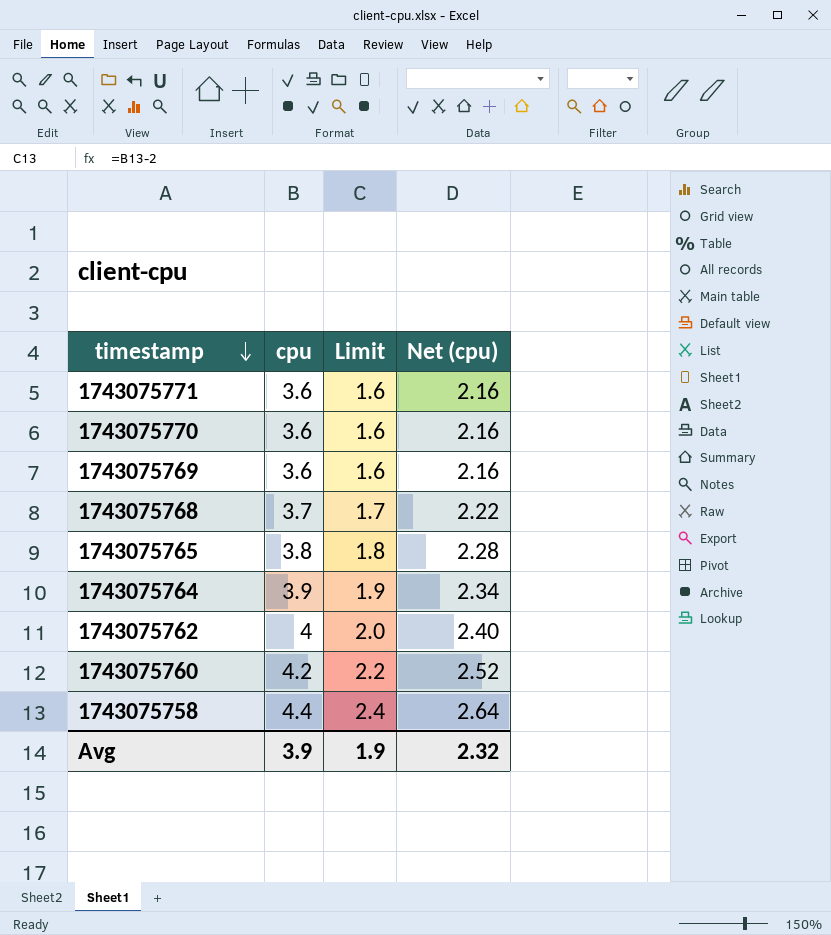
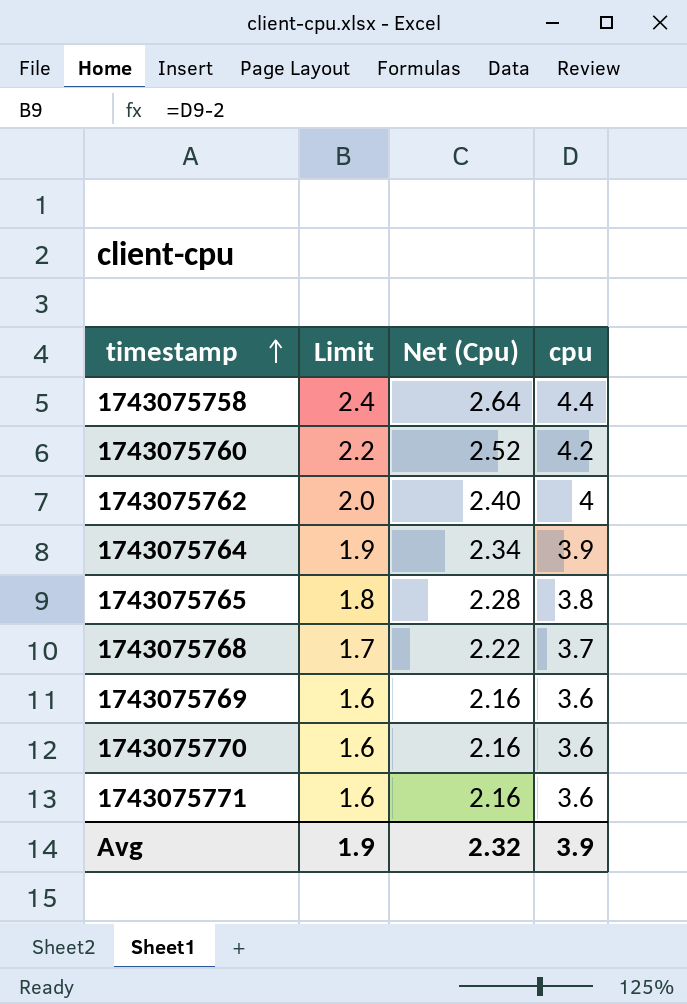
row order: timestamp descending -> timestamp ascending
column name: Net (cpu) -> Net (Cpu)
column cpu | position: 2 -> 4

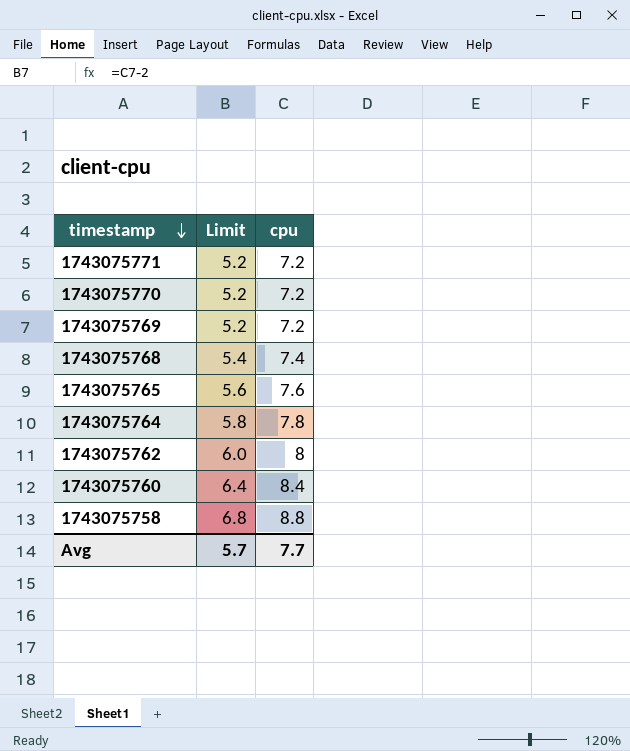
row order: timestamp ascending -> timestamp descending
column Net (Cpu) | formula: [cpu] * 0.6 -> none
1743075771 | Limit: 1.6 -> 5.2
1743075771 | cpu: 3.6 -> 7.2
1743075770 | Limit: 1.6 -> 5.2
1743075770 | cpu: 3.6 -> 7.2
1743075769 | Limit: 1.6 -> 5.2
1743075769 | cpu: 3.6 -> 7.2
1743075768 | Limit: 1.7 -> 5.4
1743075768 | cpu: 3.7 -> 7.4
1743075765 | Limit: 1.8 -> 5.6
1743075765 | cpu: 3.8 -> 7.6
1743075764 | Limit: 1.9 -> 5.8
1743075764 | cpu: 3.9 -> 7.8
1743075762 | Limit: 2.0 -> 6.0
1743075762 | cpu: 4 -> 8
1743075760 | Limit: 2.2 -> 6.4
1743075760 | cpu: 4.2 -> 8.4
1743075758 | Limit: 2.4 -> 6.8
1743075758 | cpu: 4.4 -> 8.8
Avg | Limit: 1.9 -> 5.7
Avg | cpu: 3.9 -> 7.7

